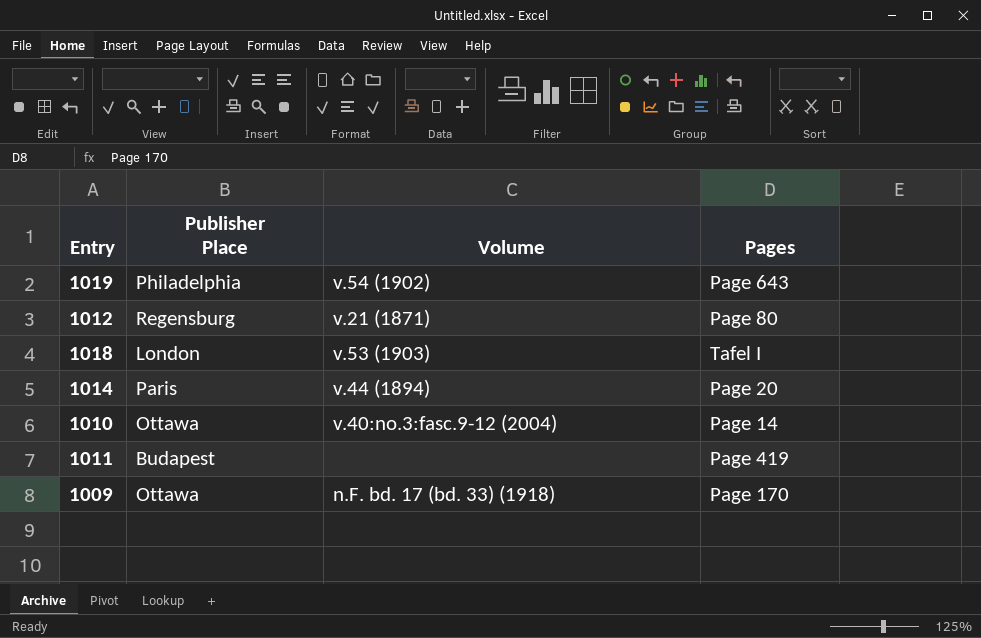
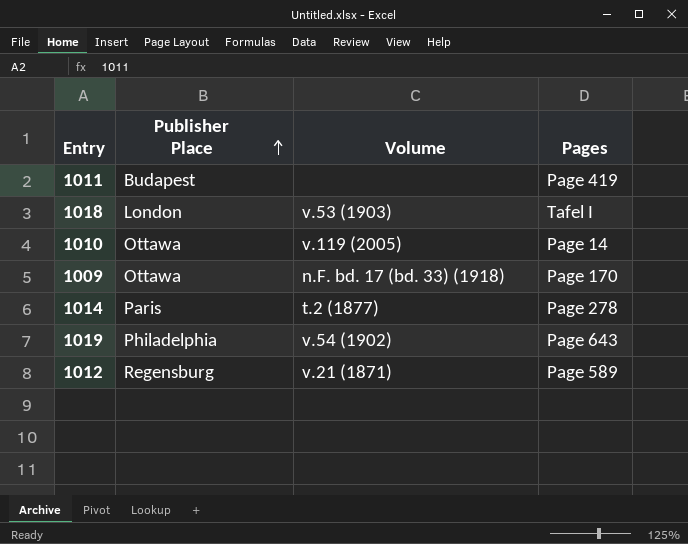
row order: none -> Publisher Place ascending
1010 | Volume: v.40:no.3:fasc.9-12 (2004) -> v.119 (2005)
1014 | Volume: v.44 (1894) -> t.2 (1877)
1014 | Pages: Page 20 -> Page 278
1012 | Pages: Page 80 -> Page 589

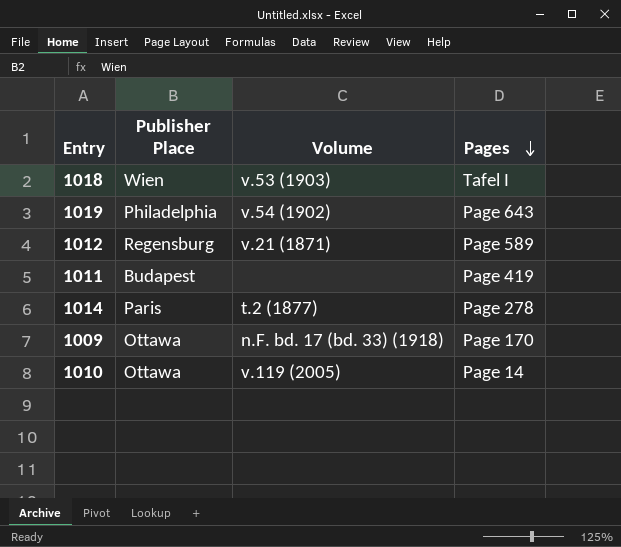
row order: Publisher Place ascending -> Pages descending
1018 | Publisher Place: London -> Wien

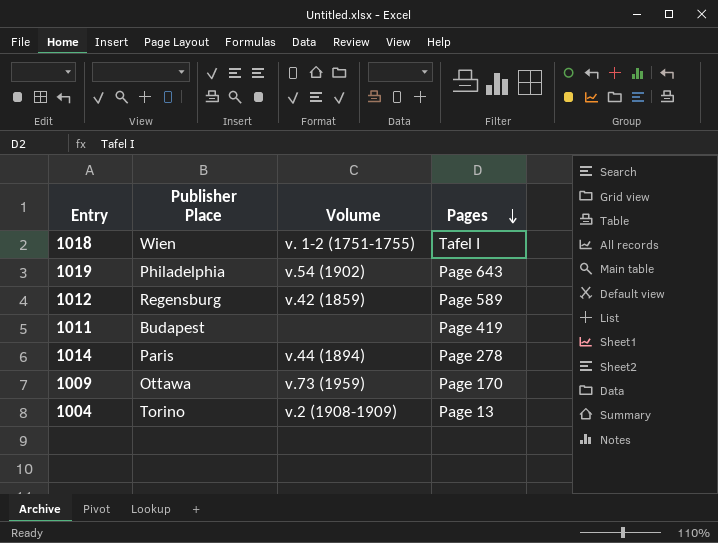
row 1010: Ottawa | v.119 (2005) | Page 14 -> none
1018 | Volume: v.53 (1903) -> v. 1-2 (1751-1755)
1012 | Volume: v.21 (1871) -> v.42 (1859)
1014 | Volume: t.2 (1877) -> v.44 (1894)
1009 | Volume: n.F. bd. 17 (bd. 33) (1918) -> v.73 (1959)
row 1004: none -> Torino | v.2 (1908-1909) | Page 13

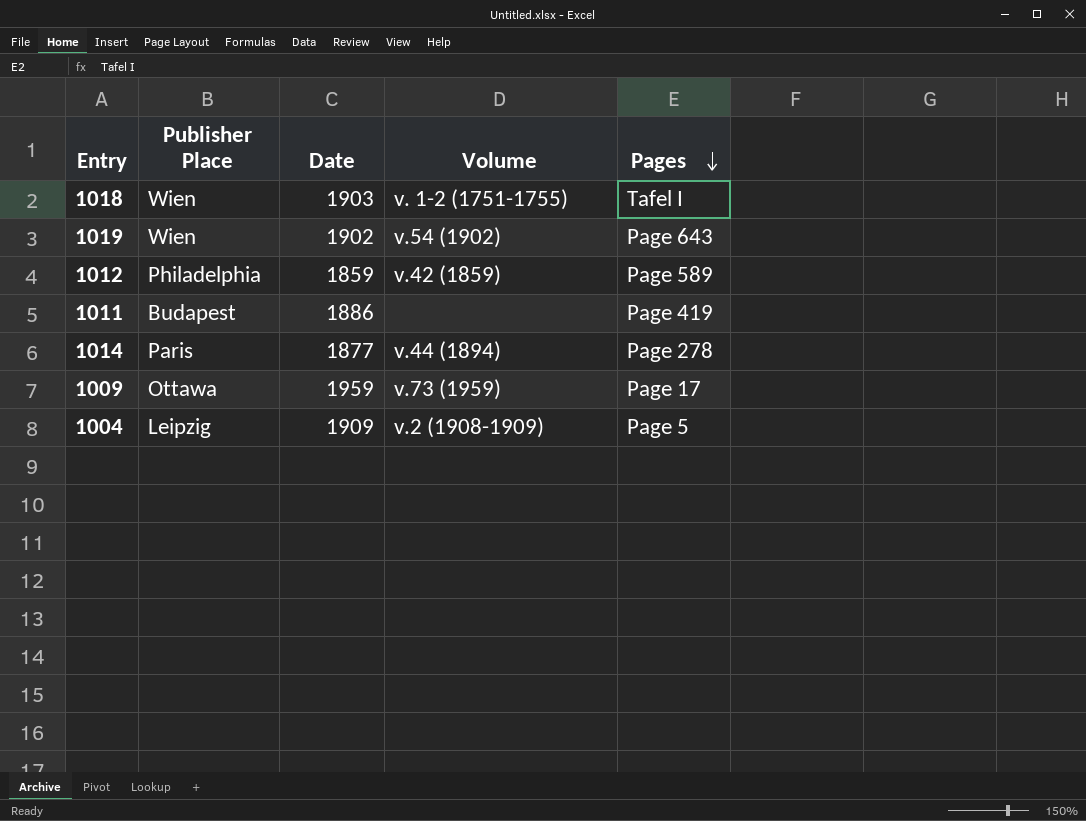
column Date | position: none -> 3
1019 | Publisher Place: Philadelphia -> Wien
1012 | Publisher Place: Regensburg -> Philadelphia
1009 | Pages: Page 170 -> Page 17
1004 | Publisher Place: Torino -> Leipzig
1004 | Pages: Page 13 -> Page 5

